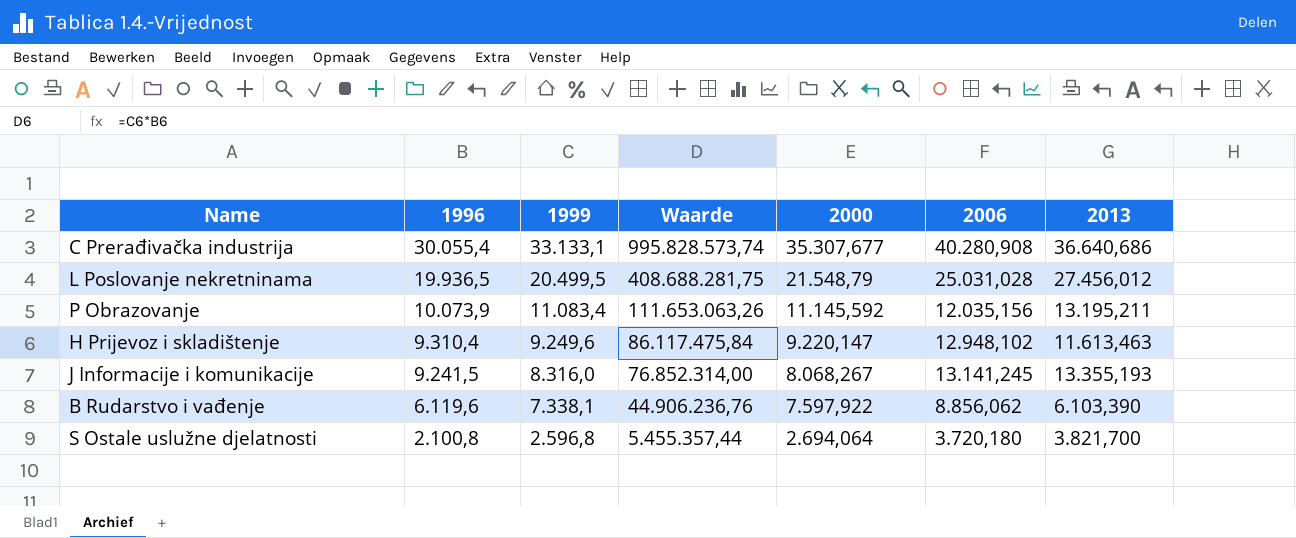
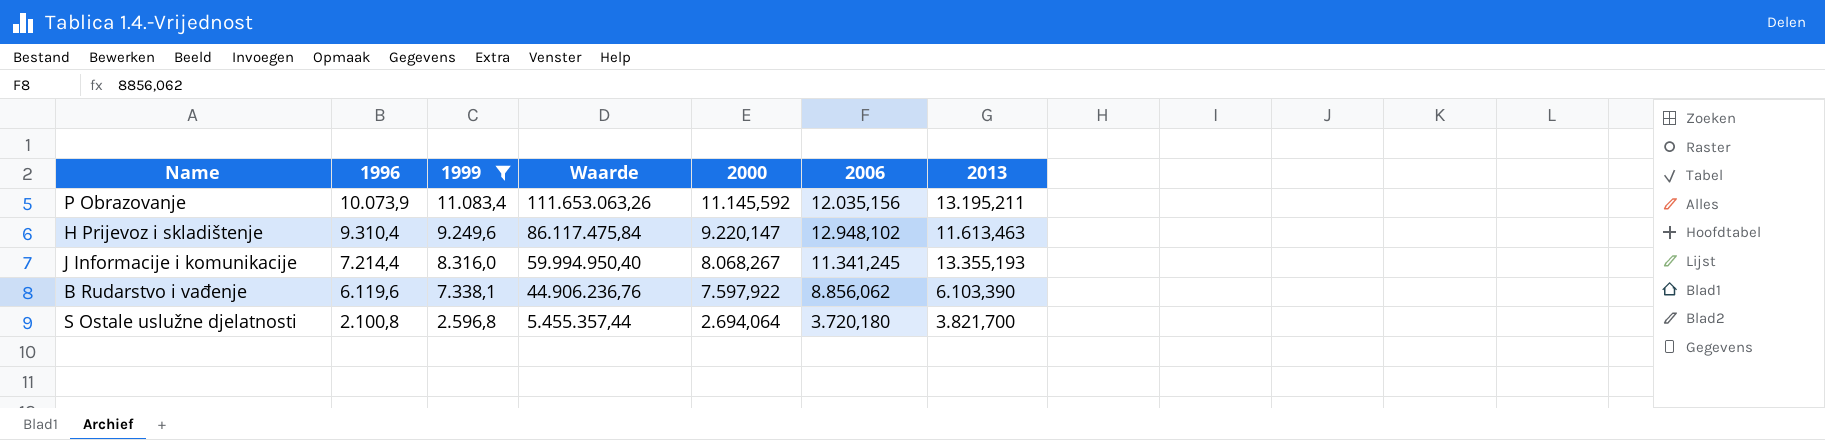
filter: none -> 1999 <= 11.083,4
J Informacije i komunikacije | 1996: 9.241,5 -> 7.214,4
J Informacije i komunikacije | Waarde: 76.852.314,00 -> 59.994.950,40
J Informacije i komunikacije | 2006: 13.141,245 -> 11.341,245

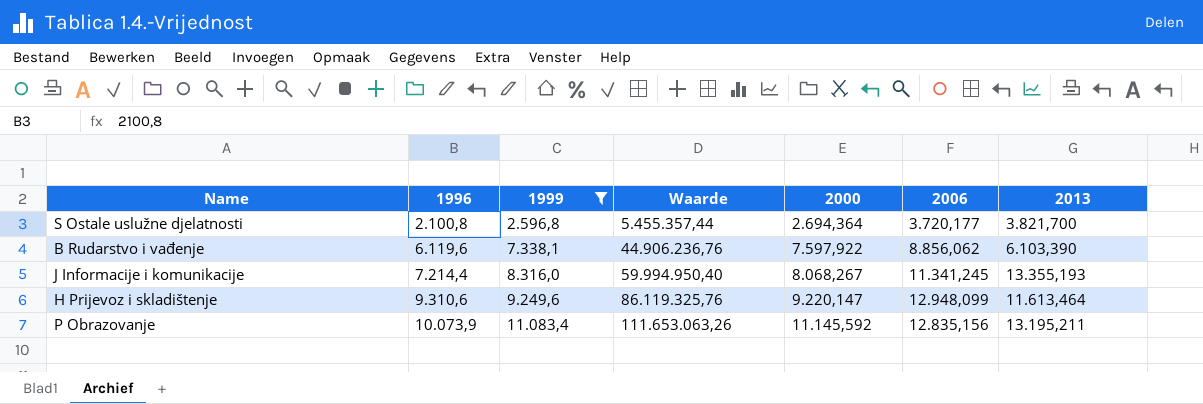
row order: 1996 descending -> 1996 ascending
S Ostale uslužne djelatnosti | 2000: 2.694,064 -> 2.694,364
S Ostale uslužne djelatnosti | 2006: 3.720,180 -> 3.720,177
H Prijevoz i skladištenje | 1996: 9.310,4 -> 9.310,6
H Prijevoz i skladištenje | Waarde: 86.117.475,84 -> 86.119.325,76
H Prijevoz i skladištenje | 2006: 12.948,102 -> 12.948,099
H Prijevoz i skladištenje | 2013: 11.613,463 -> 11.613,464
P Obrazovanje | 2006: 12.035,156 -> 12.835,156

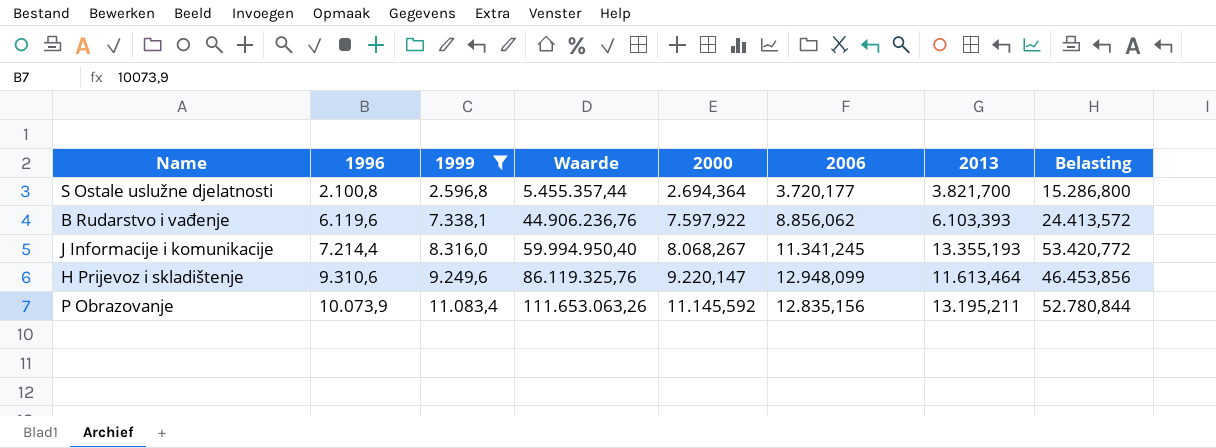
column Belasting | formula: none -> [2013] * 4
B Rudarstvo i vađenje | 2013: 6.103,390 -> 6.103,393

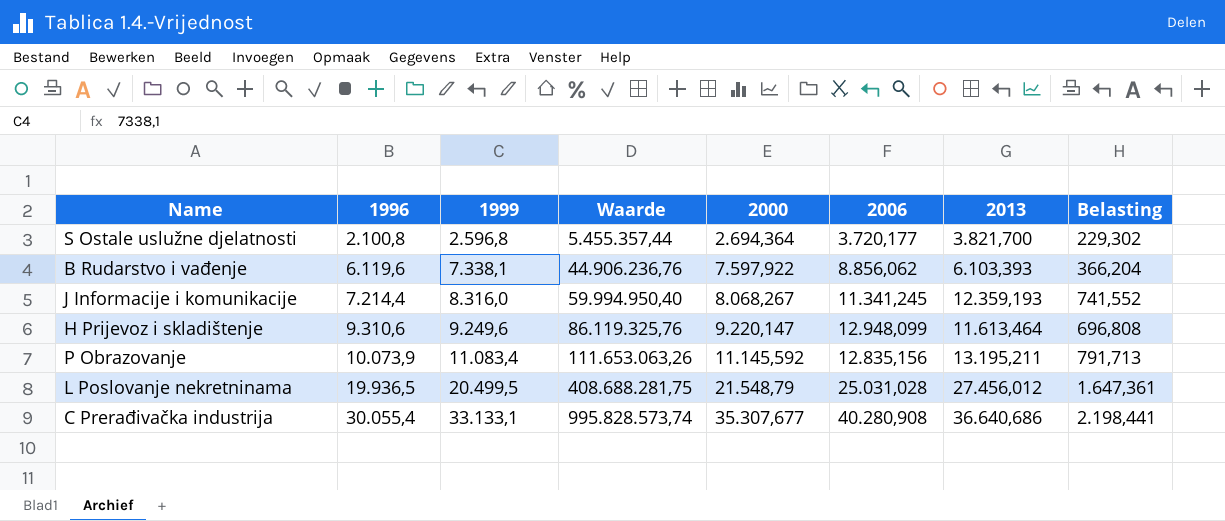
filter: 1999 <= 11.083,4 -> none
column Belasting | formula: [2013] * 4 -> [2013] * 0,06
J Informacije i komunikacije | 2013: 13.355,193 -> 12.359,193

